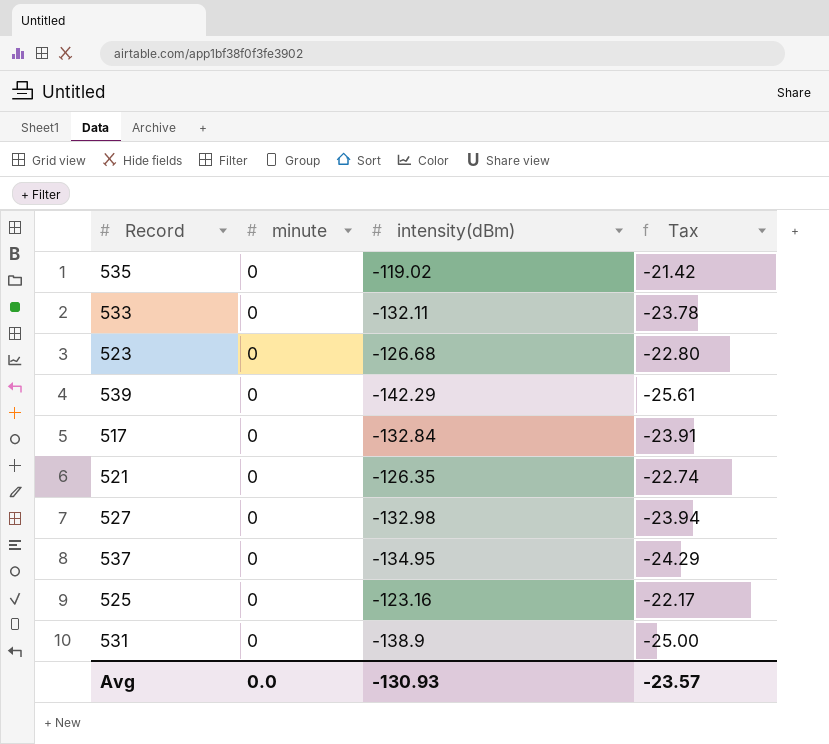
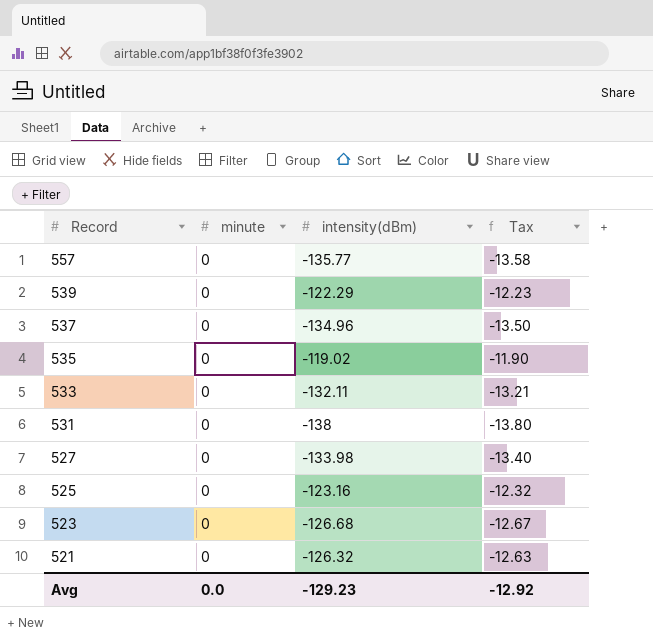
row order: none -> Record descending
column Tax | formula: [intensity(dBm)] * 0.18 -> [intensity(dBm)] * 0.1
row 517: 0 | -132.84 | -23.91 -> none
row 557: none -> 0 | -135.77 | -13.58
539 | intensity(dBm): -142.29 -> -122.29
537 | intensity(dBm): -134.95 -> -134.96
531 | intensity(dBm): -138.9 -> -138
527 | intensity(dBm): -132.98 -> -133.98
521 | intensity(dBm): -126.35 -> -126.32
Avg | intensity(dBm): -130.93 -> -129.23
Avg | Tax: -23.57 -> -12.92

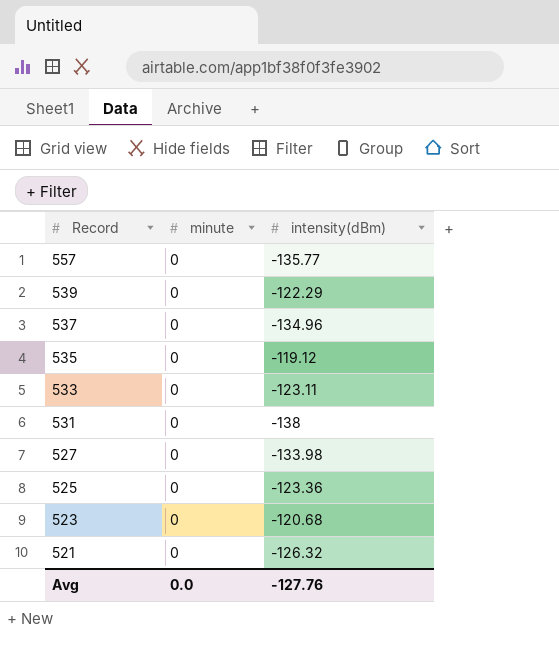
column Tax | formula: [intensity(dBm)] * 0.1 -> none
535 | intensity(dBm): -119.02 -> -119.12
533 | intensity(dBm): -132.11 -> -123.11
525 | intensity(dBm): -123.16 -> -123.36
523 | intensity(dBm): -126.68 -> -120.68
Avg | intensity(dBm): -129.23 -> -127.76

